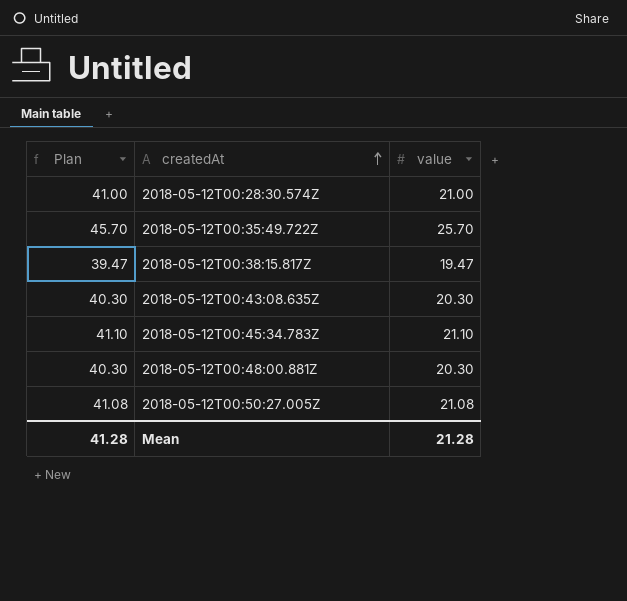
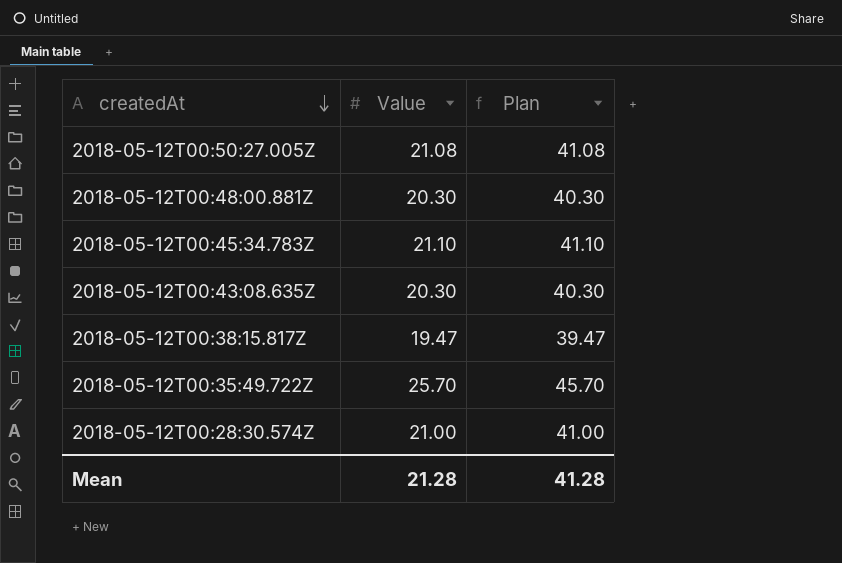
row order: createdAt ascending -> createdAt descending
column name: value -> Value
column Plan | position: 1 -> 3

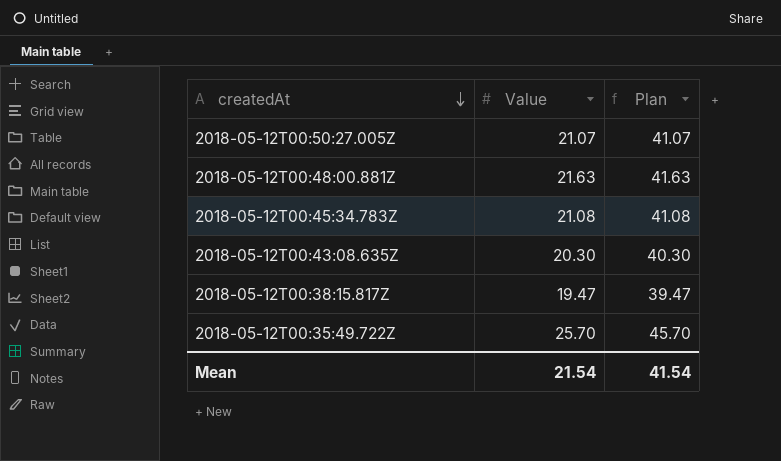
row 2018-05-12T00:28:30.574Z: 21.00 | 41.00 -> none
2018-05-12T00:50:27.005Z | Value: 21.08 -> 21.07
2018-05-12T00:50:27.005Z | Plan: 41.08 -> 41.07
2018-05-12T00:48:00.881Z | Value: 20.30 -> 21.63
2018-05-12T00:48:00.881Z | Plan: 40.30 -> 41.63
2018-05-12T00:45:34.783Z | Value: 21.10 -> 21.08
2018-05-12T00:45:34.783Z | Plan: 41.10 -> 41.08
Mean | Value: 21.28 -> 21.54
Mean | Plan: 41.28 -> 41.54

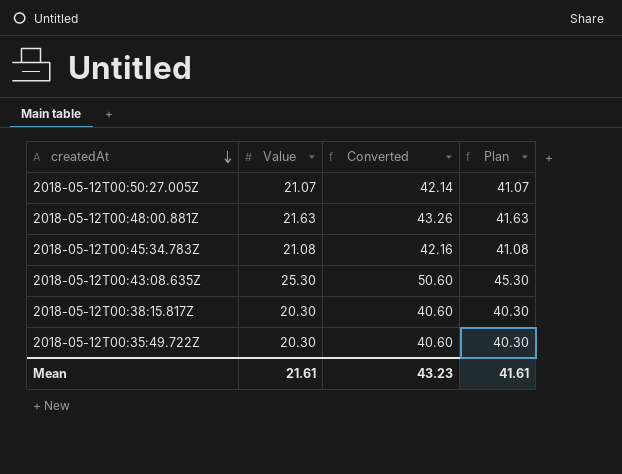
column Converted | formula: none -> [Value] * 2
2018-05-12T00:43:08.635Z | Value: 20.30 -> 25.30
2018-05-12T00:43:08.635Z | Plan: 40.30 -> 45.30
2018-05-12T00:38:15.817Z | Value: 19.47 -> 20.30
2018-05-12T00:38:15.817Z | Plan: 39.47 -> 40.30
2018-05-12T00:35:49.722Z | Value: 25.70 -> 20.30
2018-05-12T00:35:49.722Z | Plan: 45.70 -> 40.30
Mean | Value: 21.54 -> 21.61
Mean | Plan: 41.54 -> 41.61

